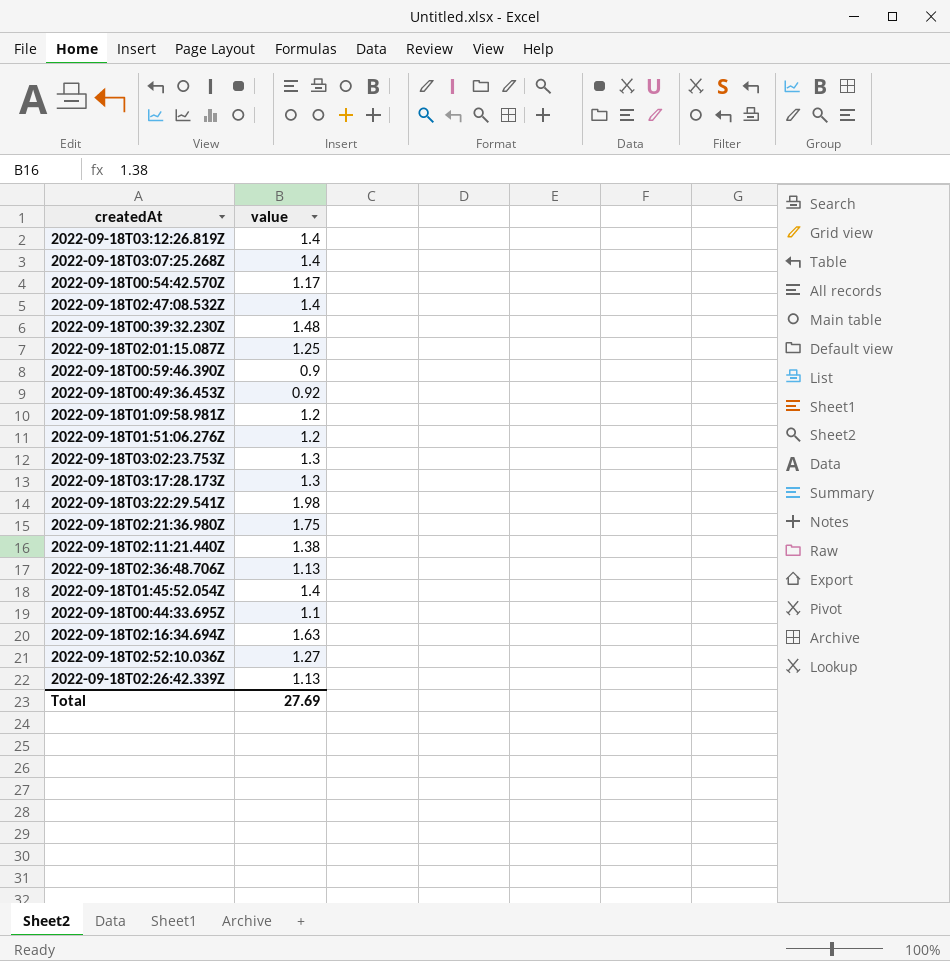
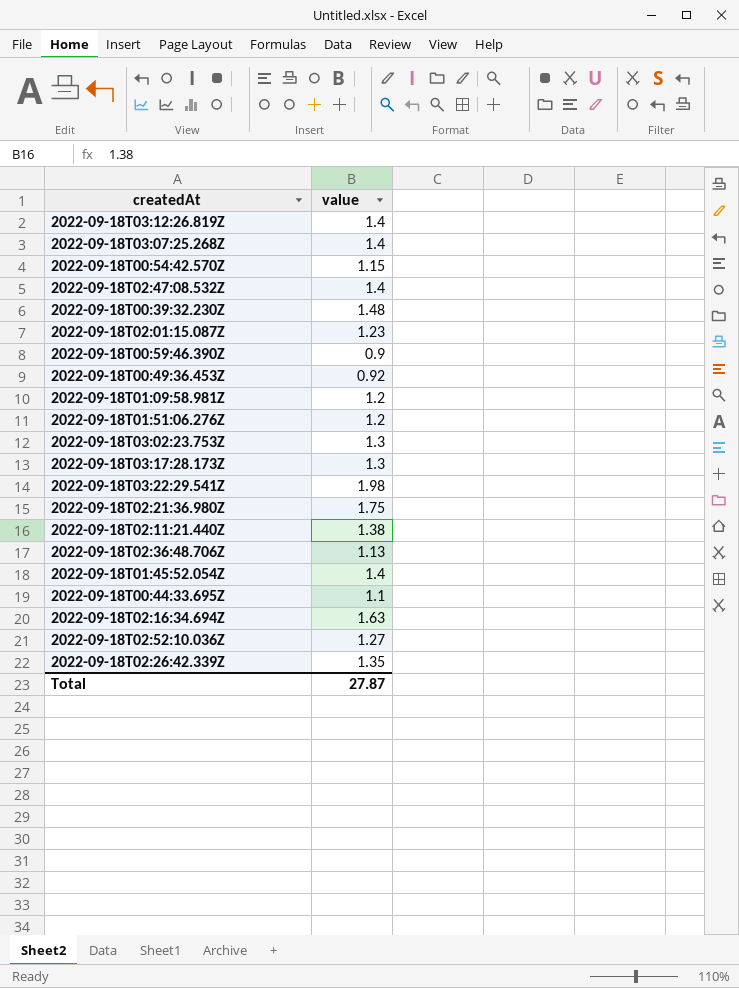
2022-09-18T00:54:42.570Z | value: 1.17 -> 1.15
2022-09-18T02:01:15.087Z | value: 1.25 -> 1.23
2022-09-18T02:26:42.339Z | value: 1.13 -> 1.35
Total | value: 27.69 -> 27.87

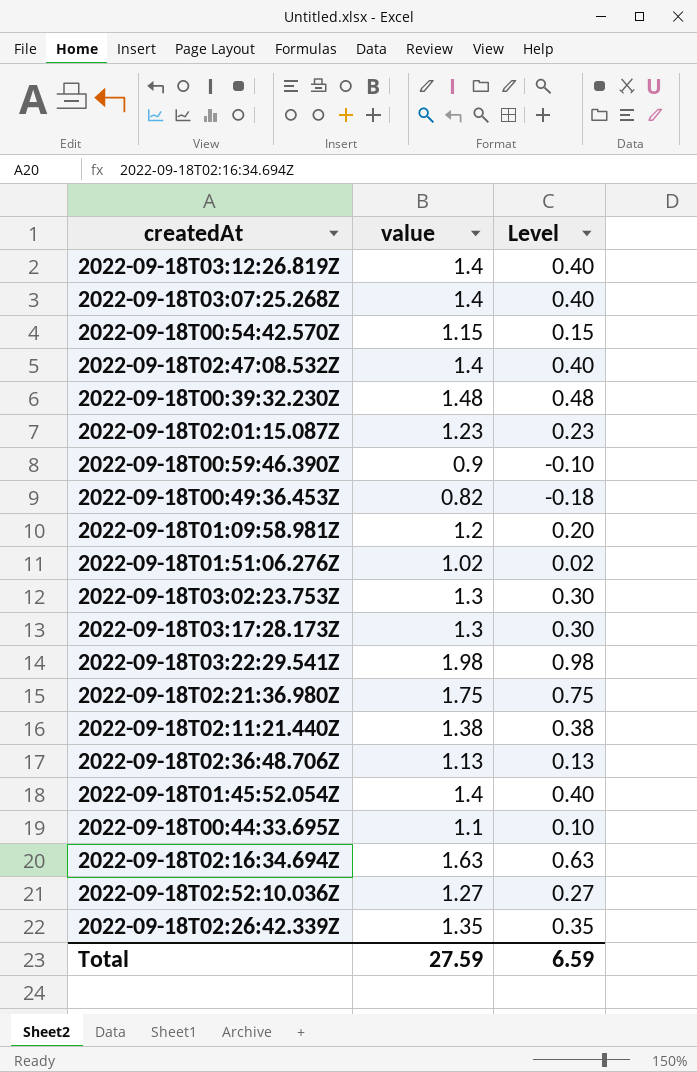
column Level | formula: none -> [value] - 1
2022-09-18T00:49:36.453Z | value: 0.92 -> 0.82
2022-09-18T01:51:06.276Z | value: 1.2 -> 1.02
Total | value: 27.87 -> 27.59

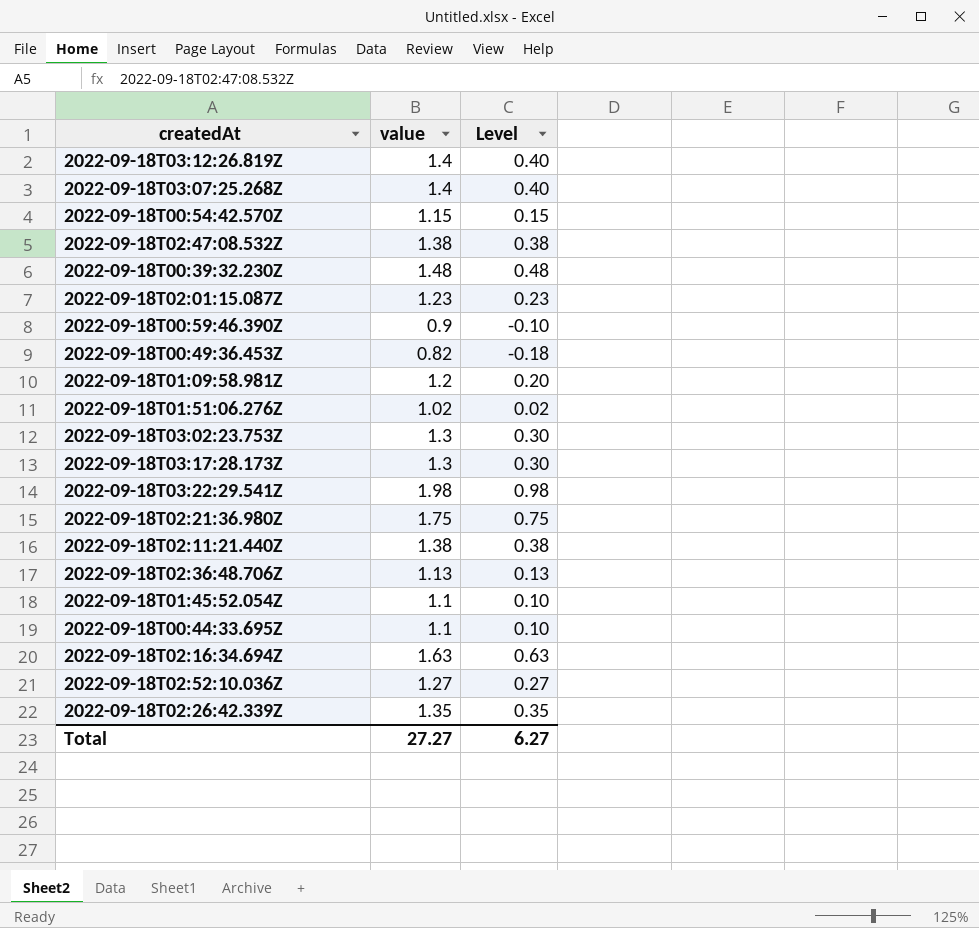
2022-09-18T02:47:08.532Z | value: 1.4 -> 1.38
2022-09-18T02:47:08.532Z | Level: 0.40 -> 0.38
2022-09-18T01:45:52.054Z | value: 1.4 -> 1.1
2022-09-18T01:45:52.054Z | Level: 0.40 -> 0.10
Total | value: 27.59 -> 27.27
Total | Level: 6.59 -> 6.27

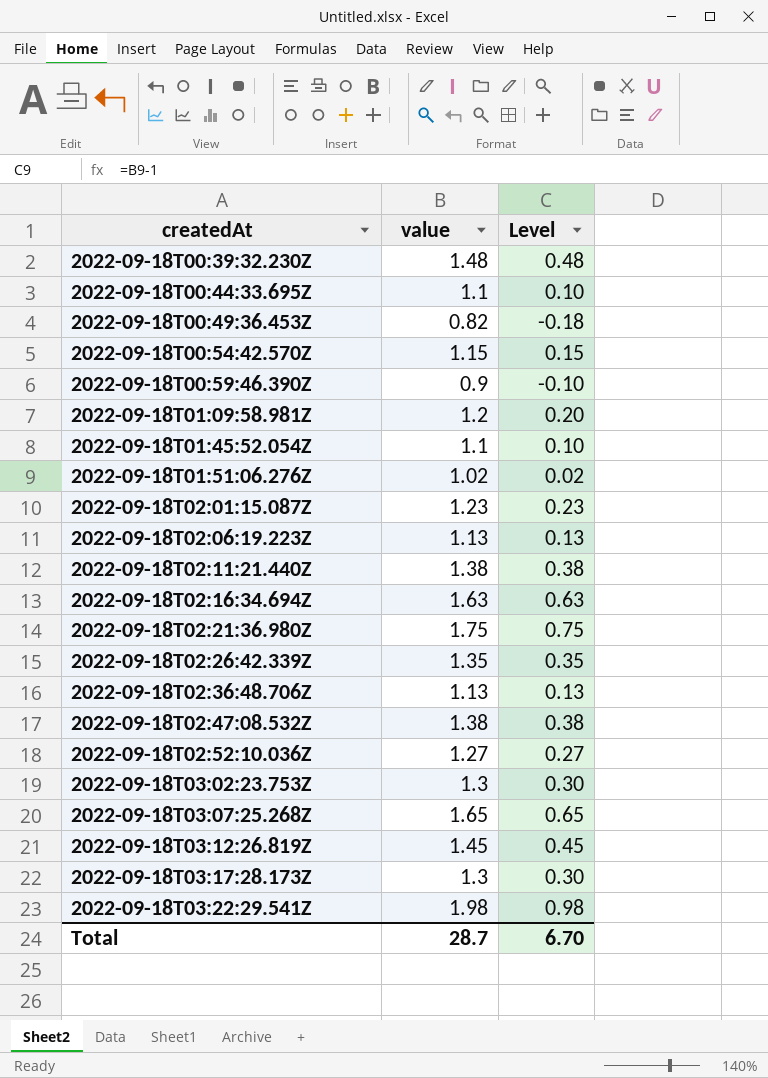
row order: none -> createdAt ascending
row 2022-09-18T02:06:19.223Z: none -> 1.13 | 0.13
2022-09-18T03:07:25.268Z | value: 1.4 -> 1.65
2022-09-18T03:07:25.268Z | Level: 0.40 -> 0.65
2022-09-18T03:12:26.819Z | value: 1.4 -> 1.45
2022-09-18T03:12:26.819Z | Level: 0.40 -> 0.45
Total | value: 27.27 -> 28.7
Total | Level: 6.27 -> 6.70

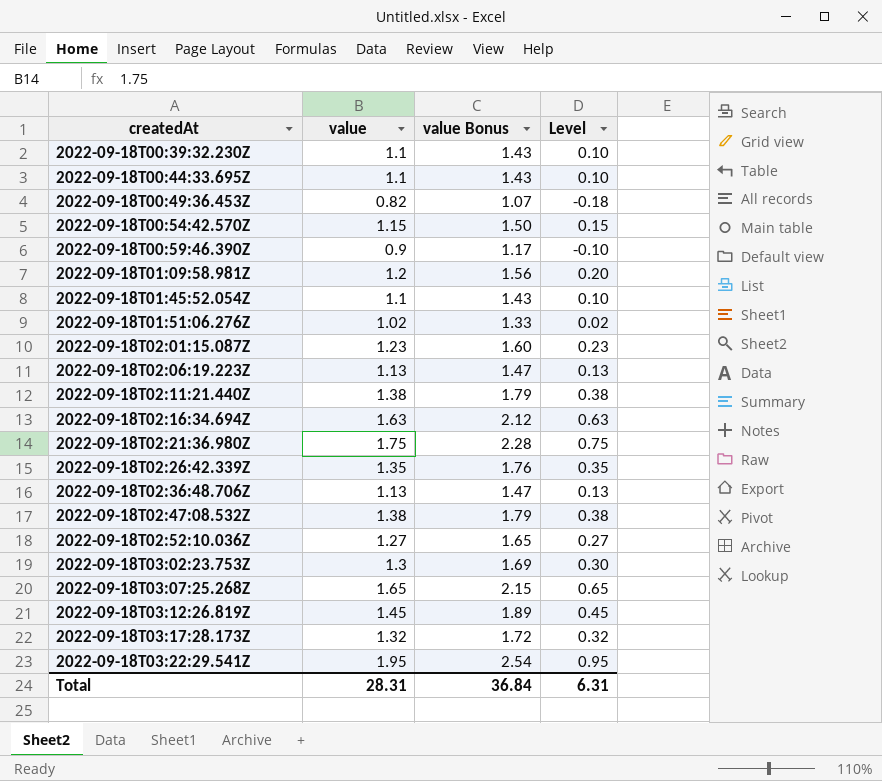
column value Bonus | formula: none -> [value] * 1.3
2022-09-18T00:39:32.230Z | value: 1.48 -> 1.1
2022-09-18T00:39:32.230Z | Level: 0.48 -> 0.10
2022-09-18T03:17:28.173Z | value: 1.3 -> 1.32
2022-09-18T03:17:28.173Z | Level: 0.30 -> 0.32
2022-09-18T03:22:29.541Z | value: 1.98 -> 1.95
2022-09-18T03:22:29.541Z | Level: 0.98 -> 0.95
Total | value: 28.7 -> 28.31
Total | Level: 6.70 -> 6.31

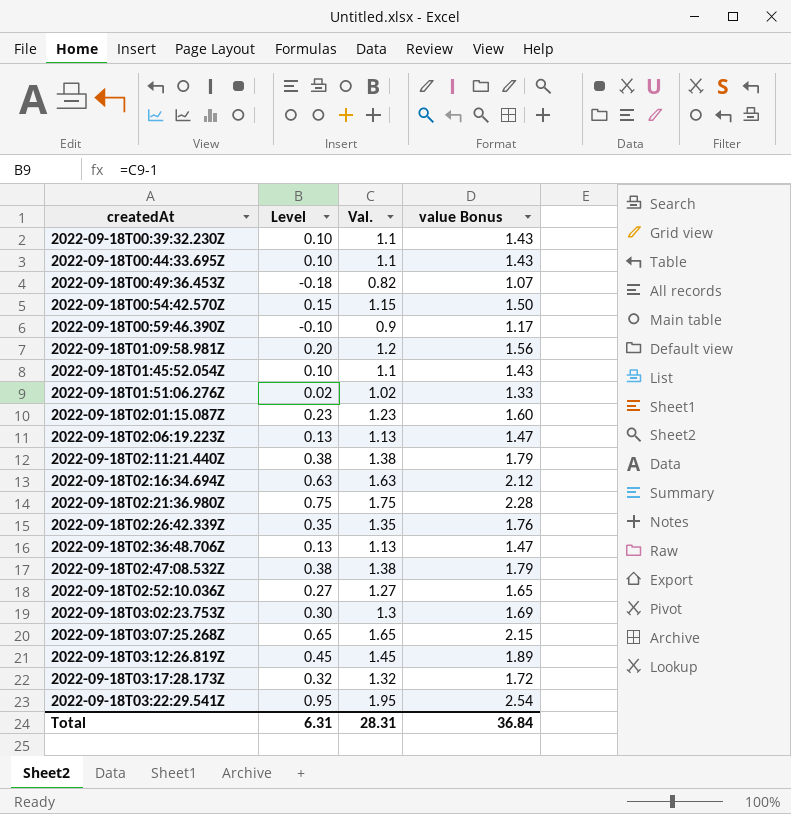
column Level | position: 4 -> 2
column name: value -> Val.

